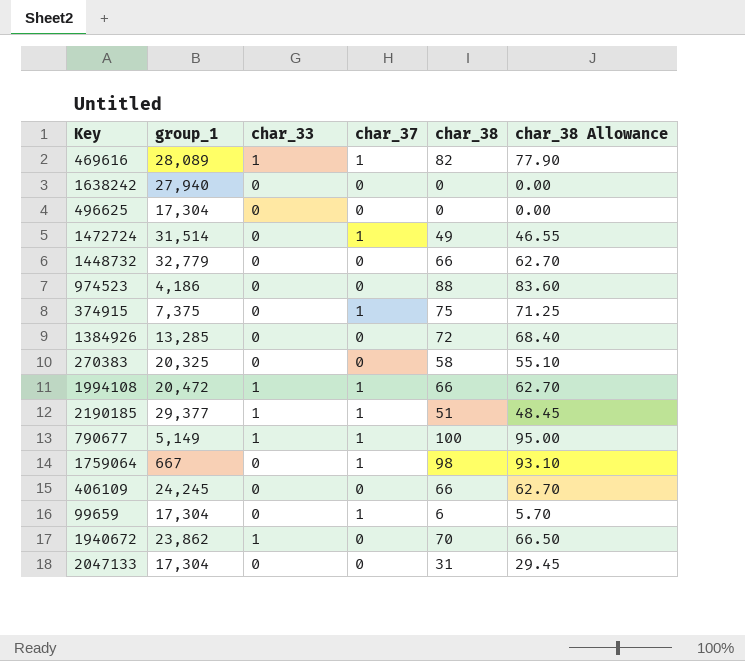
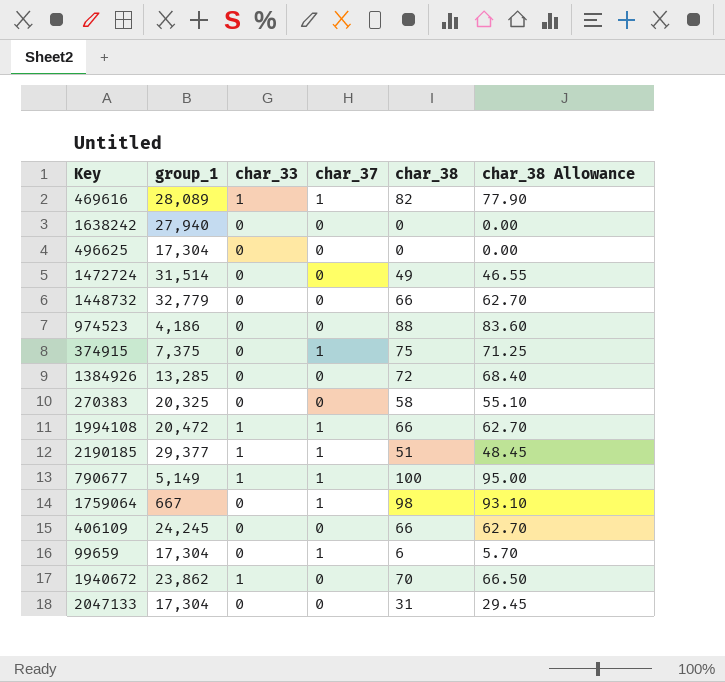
1472724 | char_37: 1 -> 0

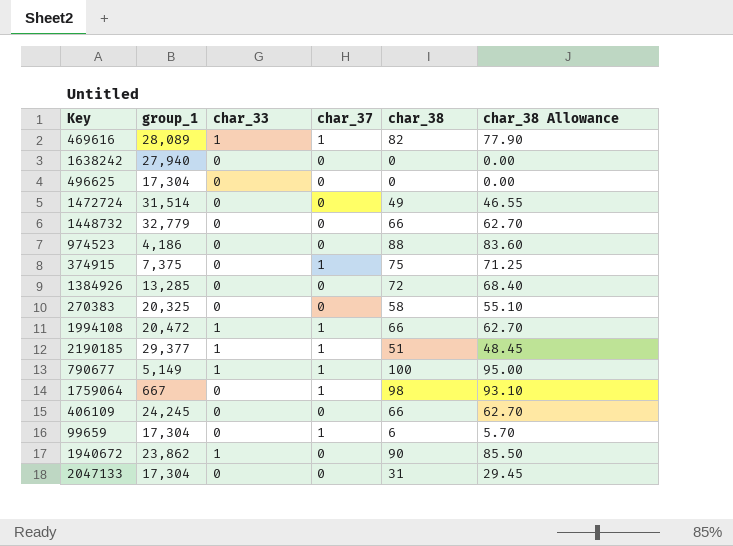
1940672 | char_38: 70 -> 90
1940672 | char_38 Allowance: 66.50 -> 85.50

